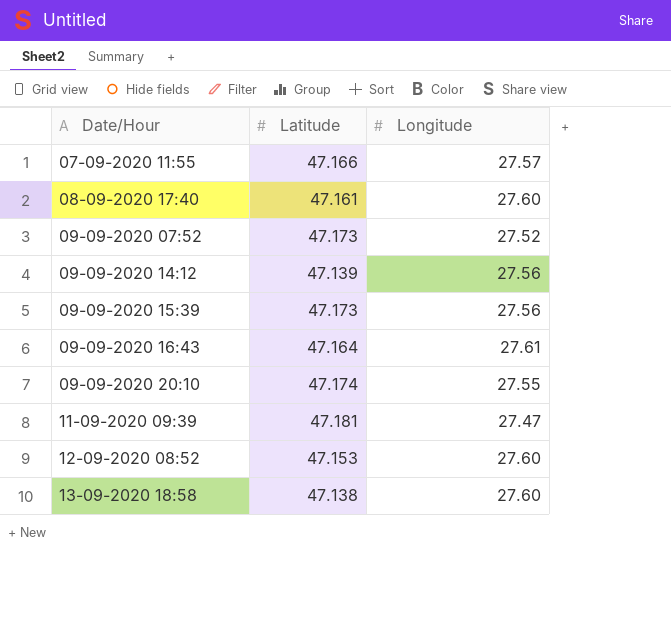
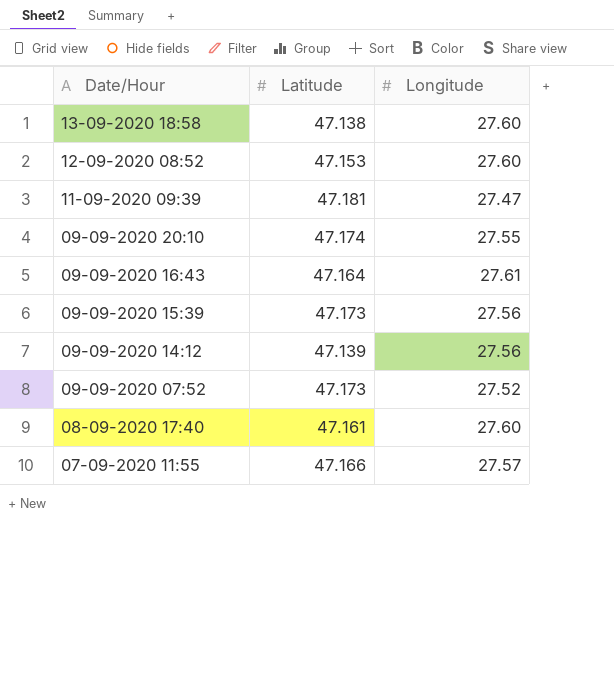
row order: Date/Hour ascending -> Date/Hour descending

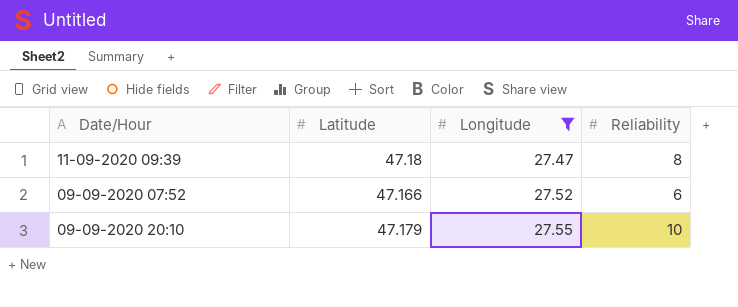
filter: none -> Longitude <= 27.55
row order: Date/Hour descending -> Longitude ascending
column Reliability | position: none -> 4
11-09-2020 09:39 | Latitude: 47.181 -> 47.18
09-09-2020 07:52 | Latitude: 47.173 -> 47.166
09-09-2020 20:10 | Latitude: 47.174 -> 47.179

